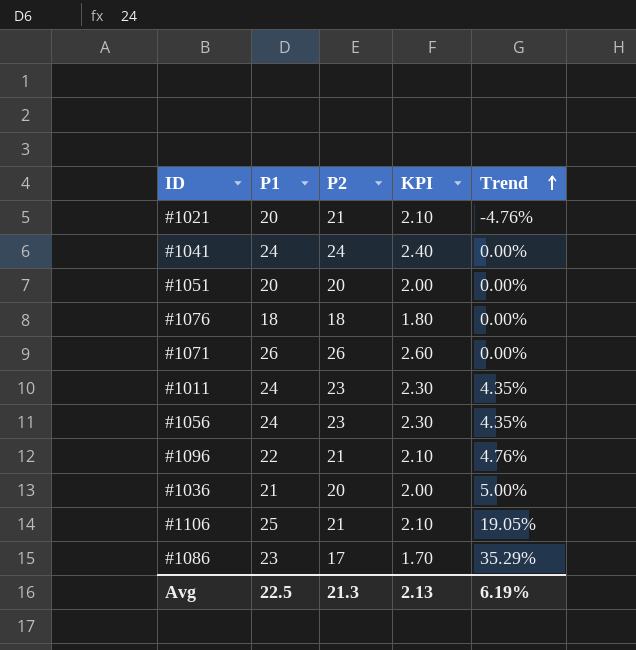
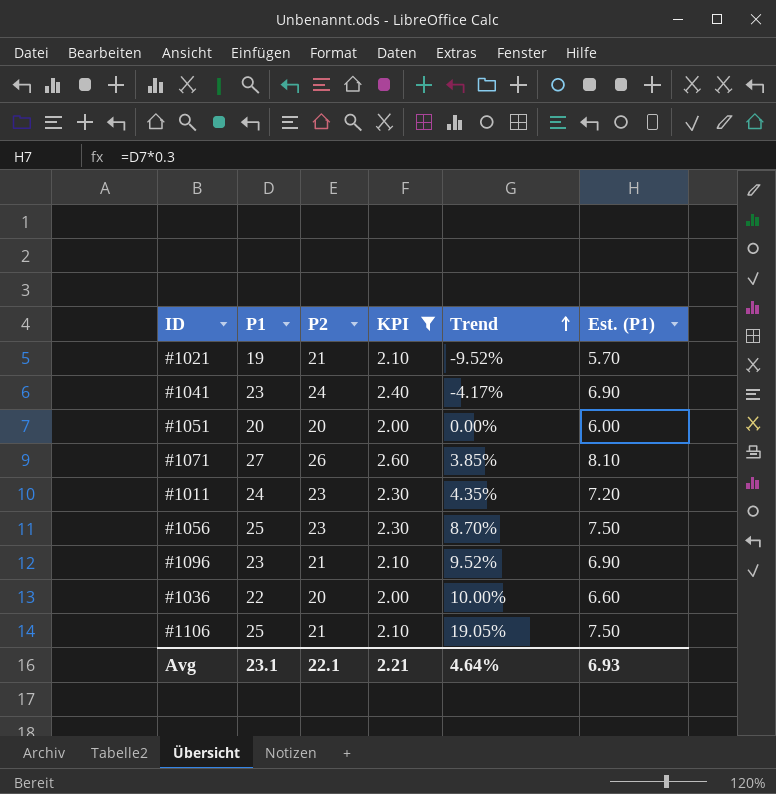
filter: none -> KPI >= 2.00
column Est. (P1) | formula: none -> [P1] * 0.3
#1021 | P1: 20 -> 19
#1021 | Trend: -4.76% -> -9.52%
#1041 | P1: 24 -> 23
#1041 | Trend: 0.00% -> -4.17%
#1071 | P1: 26 -> 27
#1071 | Trend: 0.00% -> 3.85%
#1056 | P1: 24 -> 25
#1056 | Trend: 4.35% -> 8.70%
#1096 | P1: 22 -> 23
#1096 | Trend: 4.76% -> 9.52%
#1036 | P1: 21 -> 22
#1036 | Trend: 5.00% -> 10.00%
Avg | P1: 22.5 -> 23.1
Avg | P2: 21.3 -> 22.1
Avg | KPI: 2.13 -> 2.21
Avg | Trend: 6.19% -> 4.64%

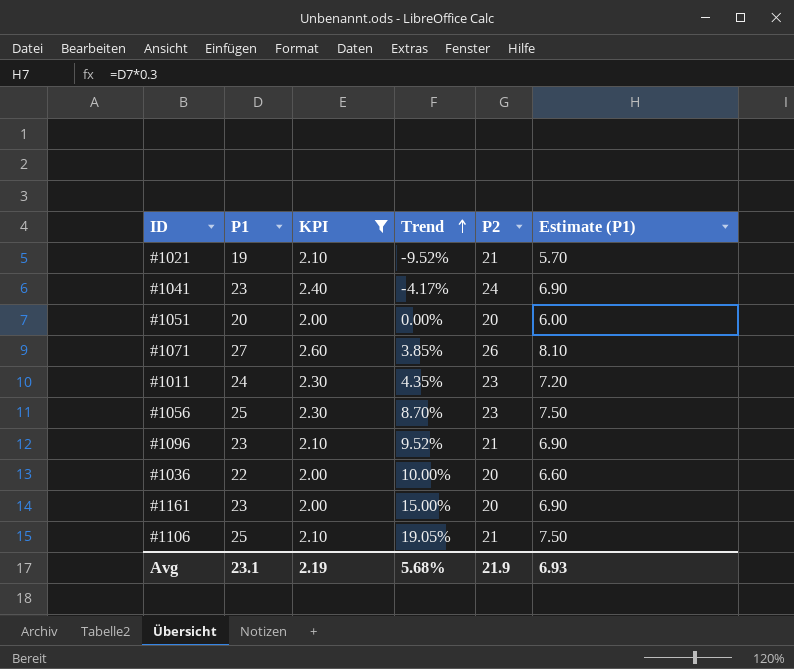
column P2 | position: 3 -> 5
column name: Est. (P1) -> Estimate (P1)
row #1161: none -> 23 | 2.00 | 15.00% | 20 | 6.90
Avg | KPI: 2.21 -> 2.19
Avg | Trend: 4.64% -> 5.68%
Avg | P2: 22.1 -> 21.9

